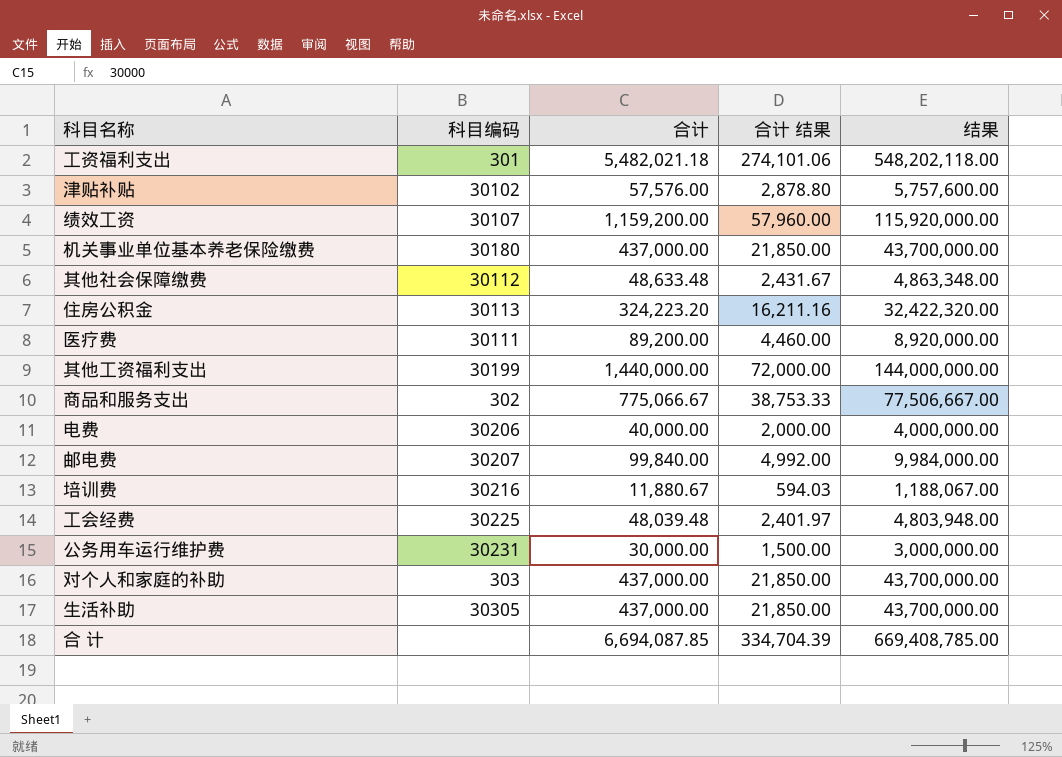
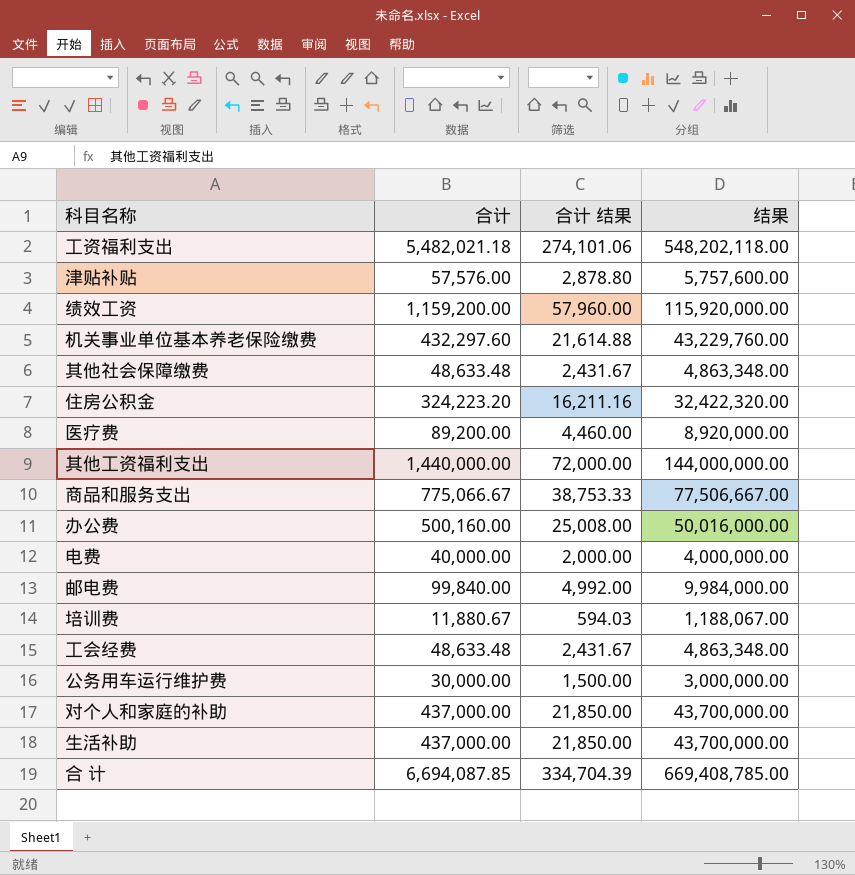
column 科目编码 | position: 2 -> none
机关事业单位基本养老保险缴费 | 合计: 437,000.00 -> 432,297.60
机关事业单位基本养老保险缴费 | 合计 结果: 21,850.00 -> 21,614.88
机关事业单位基本养老保险缴费 | 结果: 43,700,000.00 -> 43,229,760.00
row 办公费: none -> 500,160.00 | 25,008.00 | 50,016,000.00
工会经费 | 合计: 48,039.48 -> 48,633.48
工会经费 | 合计 结果: 2,401.97 -> 2,431.67
工会经费 | 结果: 4,803,948.00 -> 4,863,348.00

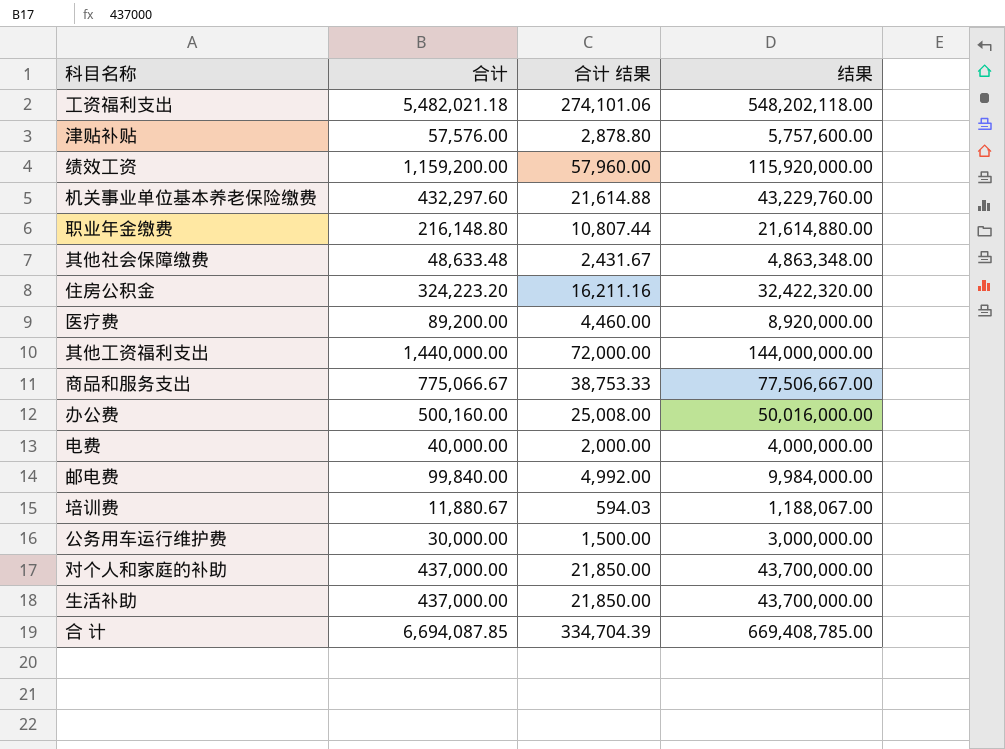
row 工会经费: 48,633.48 | 2,431.67 | 4,863,348.00 -> none
row 职业年金缴费: none -> 216,148.80 | 10,807.44 | 21,614,880.00

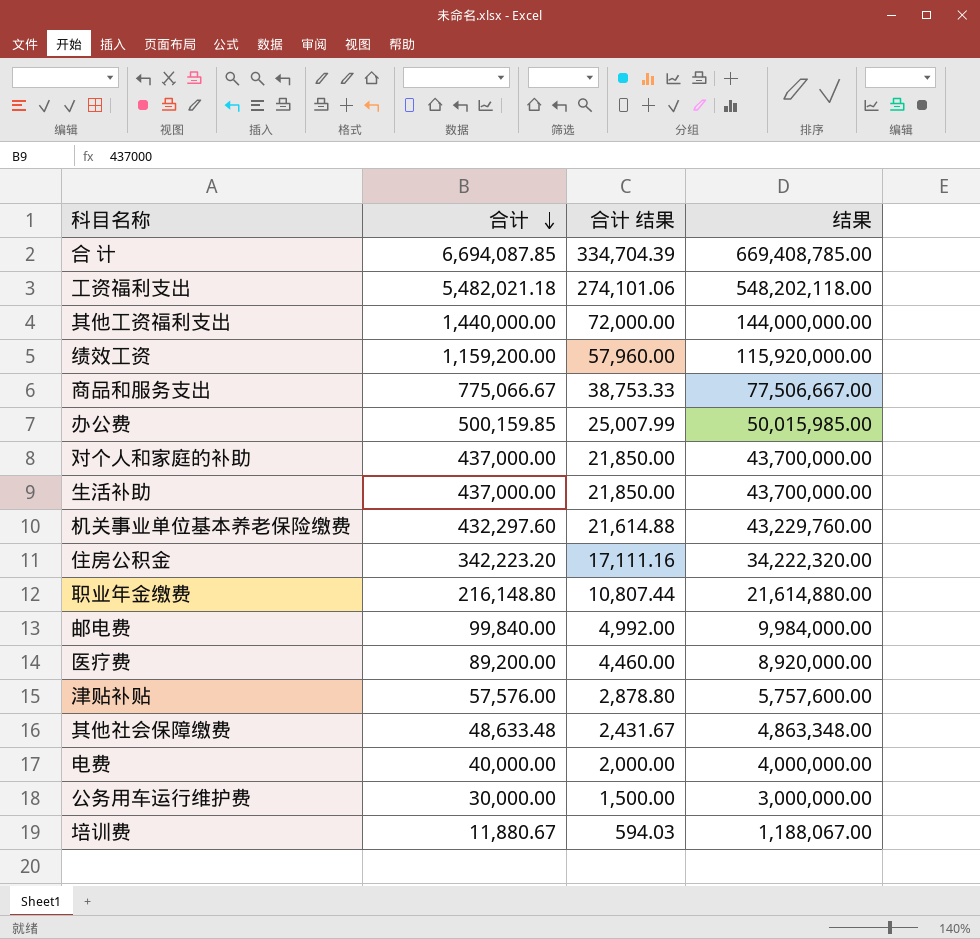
row order: none -> 合计 descending
办公费 | 合计: 500,160.00 -> 500,159.85
办公费 | 合计 结果: 25,008.00 -> 25,007.99
办公费 | 结果: 50,016,000.00 -> 50,015,985.00
住房公积金 | 合计: 324,223.20 -> 342,223.20
住房公积金 | 合计 结果: 16,211.16 -> 17,111.16
住房公积金 | 结果: 32,422,320.00 -> 34,222,320.00

